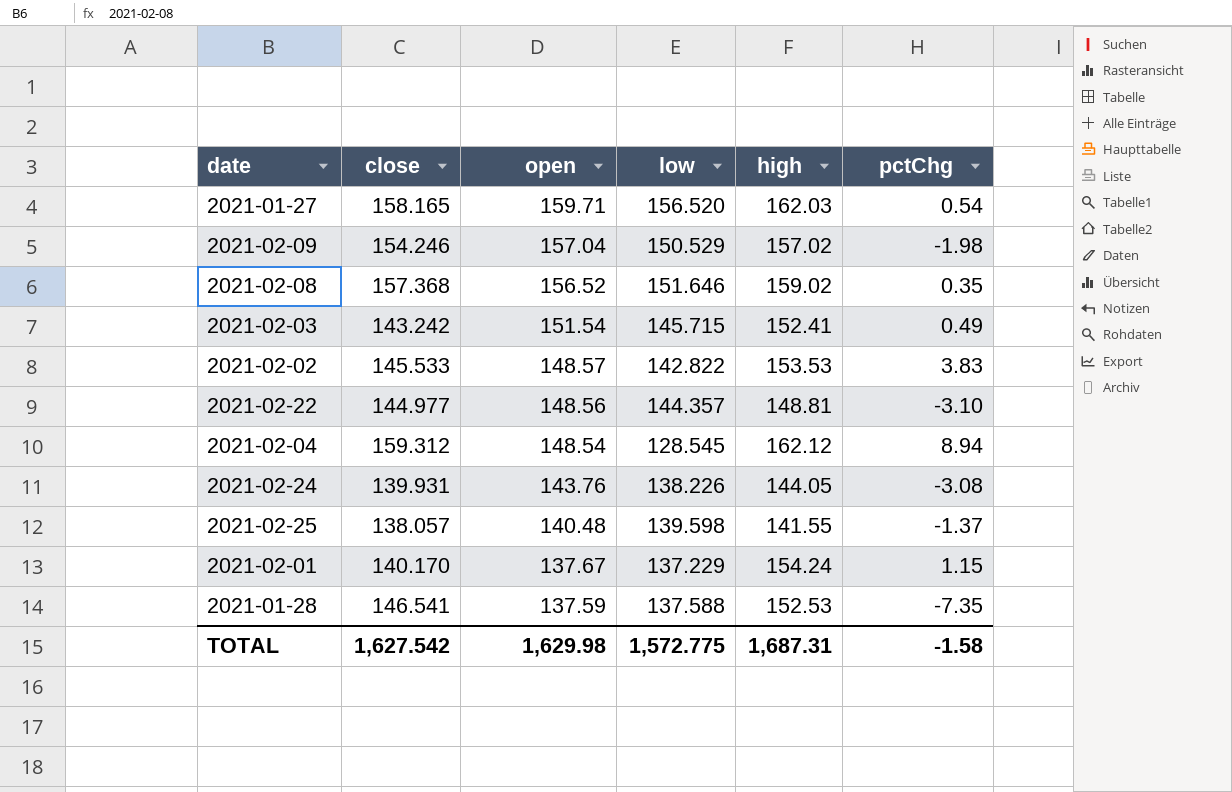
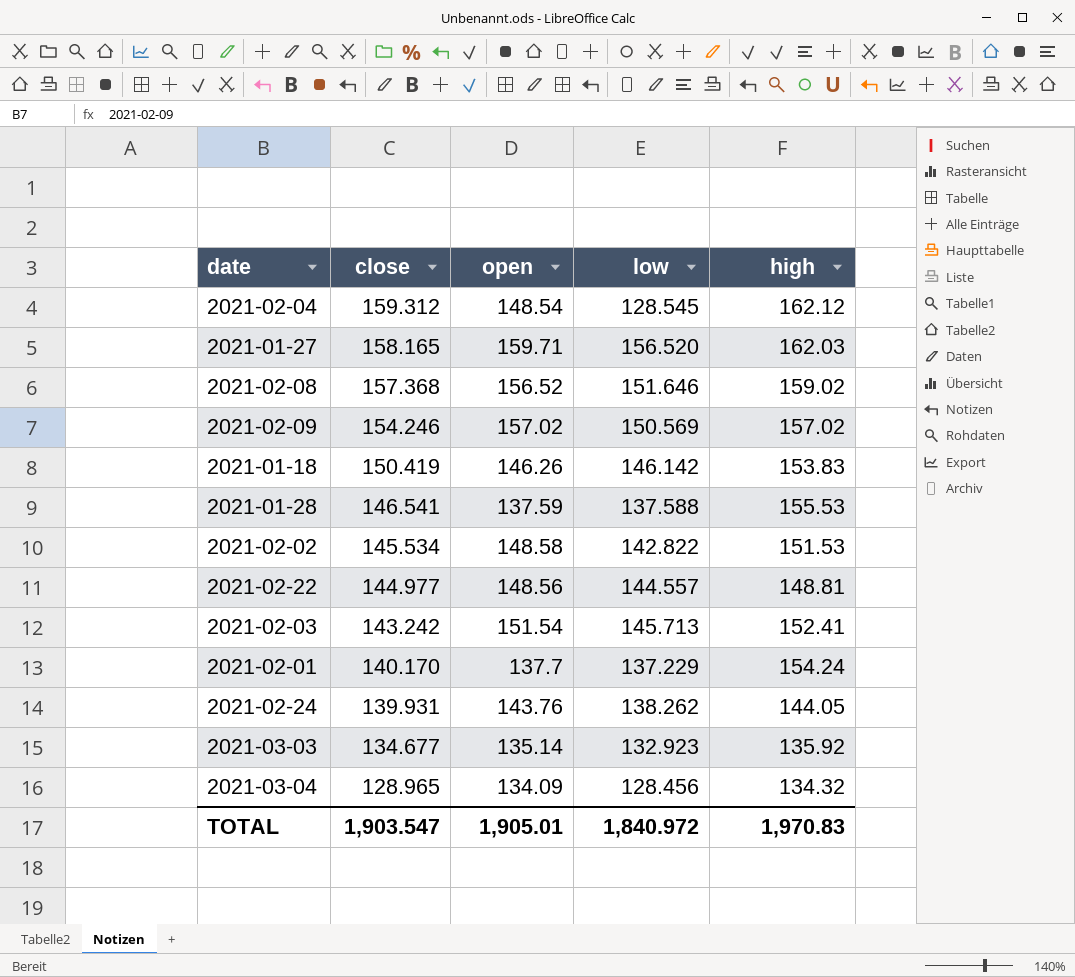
row order: open descending -> close descending
column pctChg | position: 6 -> none
row 2021-02-25: 138.057 | 140.48 | 139.598 | 141.55 | -1.37 -> none
2021-02-09 | open: 157.04 -> 157.02
2021-02-09 | low: 150.529 -> 150.569
row 2021-01-18: none -> 150.419 | 146.26 | 146.142 | 153.83
2021-01-28 | high: 152.53 -> 155.53
2021-02-02 | close: 145.533 -> 145.534
2021-02-02 | open: 148.57 -> 148.58
2021-02-02 | high: 153.53 -> 151.53
2021-02-22 | low: 144.357 -> 144.557
2021-02-03 | low: 145.715 -> 145.713
2021-02-01 | open: 137.67 -> 137.7
2021-02-24 | low: 138.226 -> 138.262
row 2021-03-03: none -> 134.677 | 135.14 | 132.923 | 135.92
row 2021-03-04: none -> 128.965 | 134.09 | 128.456 | 134.32
TOTAL | close: 1,627.542 -> 1,903.547
TOTAL | open: 1,629.98 -> 1,905.01
TOTAL | low: 1,572.775 -> 1,840.972
TOTAL | high: 1,687.31 -> 1,970.83

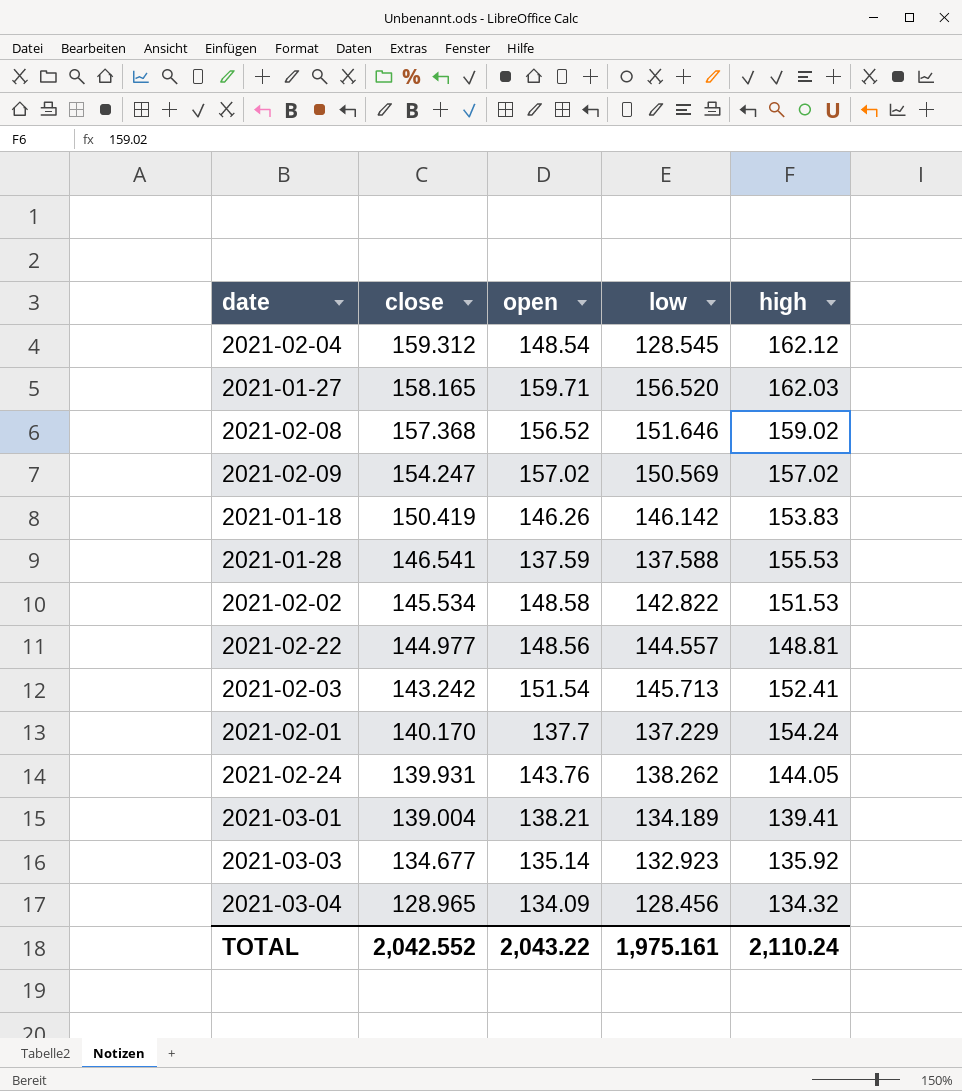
2021-02-09 | close: 154.246 -> 154.247
row 2021-03-01: none -> 139.004 | 138.21 | 134.189 | 139.41
TOTAL | close: 1,903.547 -> 2,042.552
TOTAL | open: 1,905.01 -> 2,043.22
TOTAL | low: 1,840.972 -> 1,975.161
TOTAL | high: 1,970.83 -> 2,110.24

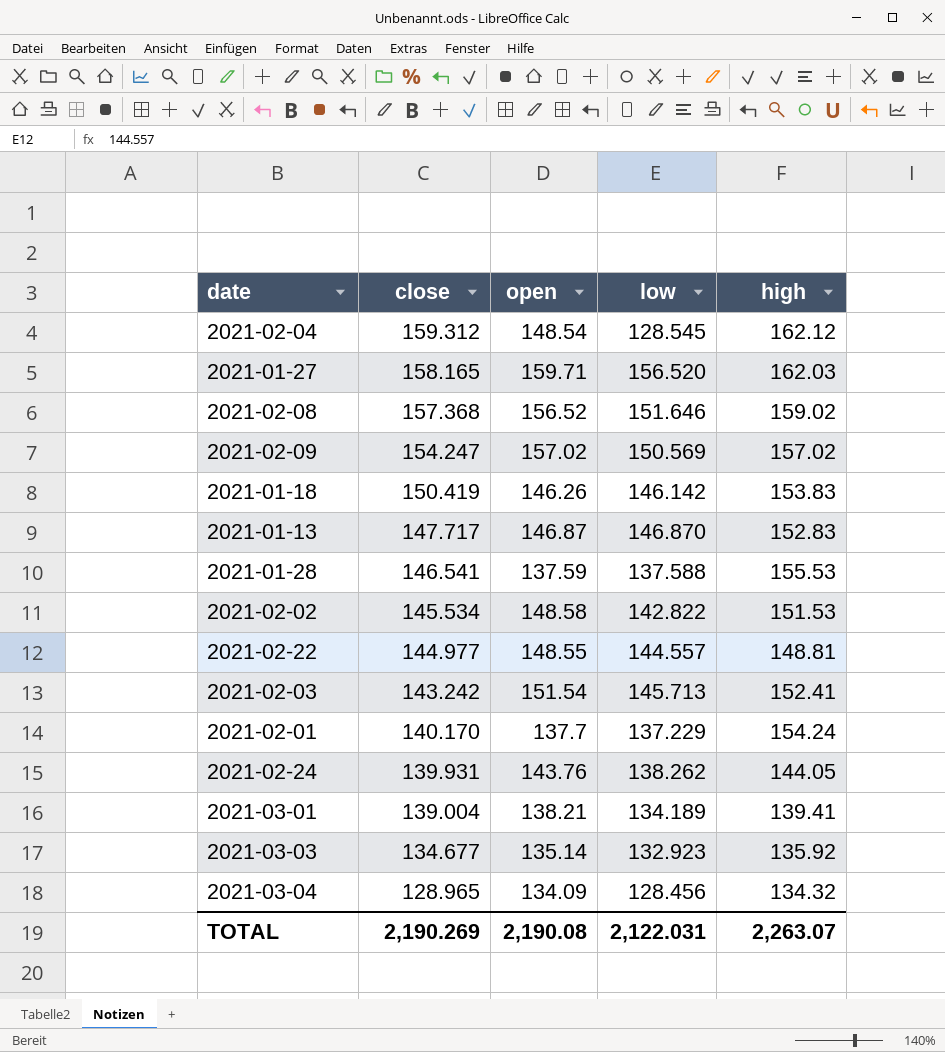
row 2021-01-13: none -> 147.717 | 146.87 | 146.870 | 152.83
2021-02-22 | open: 148.56 -> 148.55
TOTAL | close: 2,042.552 -> 2,190.269
TOTAL | open: 2,043.22 -> 2,190.08
TOTAL | low: 1,975.161 -> 2,122.031
TOTAL | high: 2,110.24 -> 2,263.07

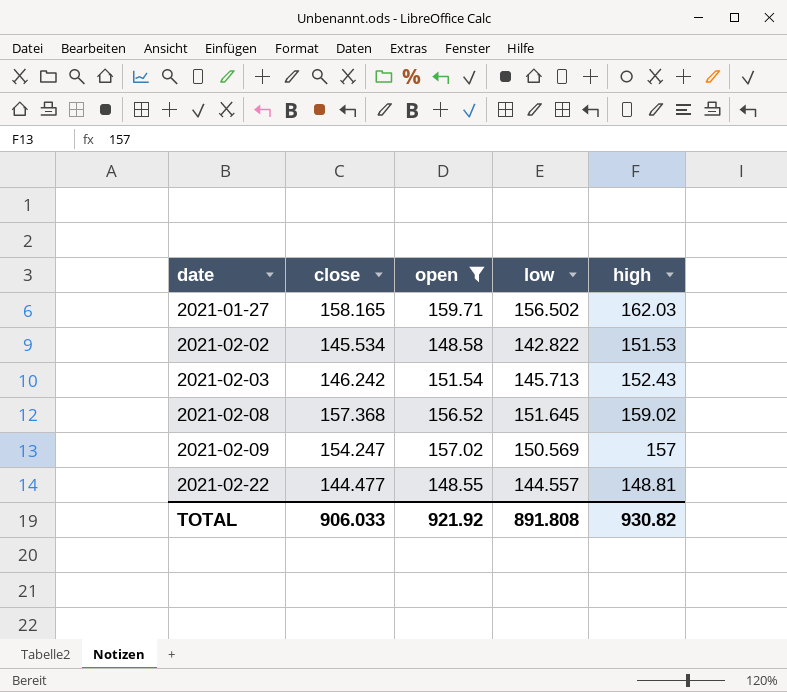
filter: none -> open >= 148.55
row order: close descending -> date ascending
2021-01-27 | low: 156.520 -> 156.502
2021-02-03 | close: 143.242 -> 146.242
2021-02-03 | high: 152.41 -> 152.43
2021-02-08 | low: 151.646 -> 151.645
2021-02-09 | high: 157.02 -> 157
2021-02-22 | close: 144.977 -> 144.477
TOTAL | close: 2,190.269 -> 906.033
TOTAL | open: 2,190.08 -> 921.92
TOTAL | low: 2,122.031 -> 891.808
TOTAL | high: 2,263.07 -> 930.82

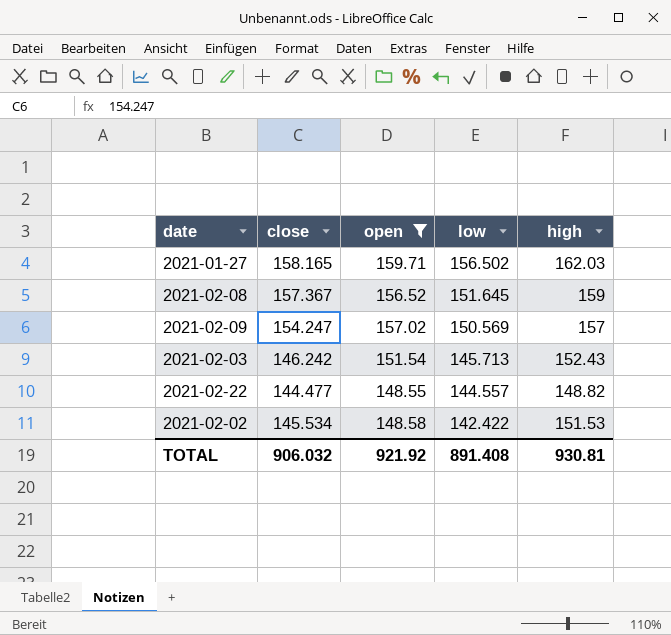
row order: date ascending -> low descending
2021-02-08 | close: 157.368 -> 157.367
2021-02-08 | high: 159.02 -> 159
2021-02-22 | high: 148.81 -> 148.82
2021-02-02 | low: 142.822 -> 142.422
TOTAL | close: 906.033 -> 906.032
TOTAL | low: 891.808 -> 891.408
TOTAL | high: 930.82 -> 930.81

